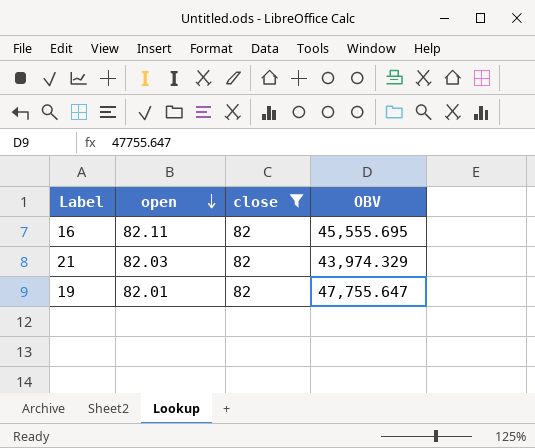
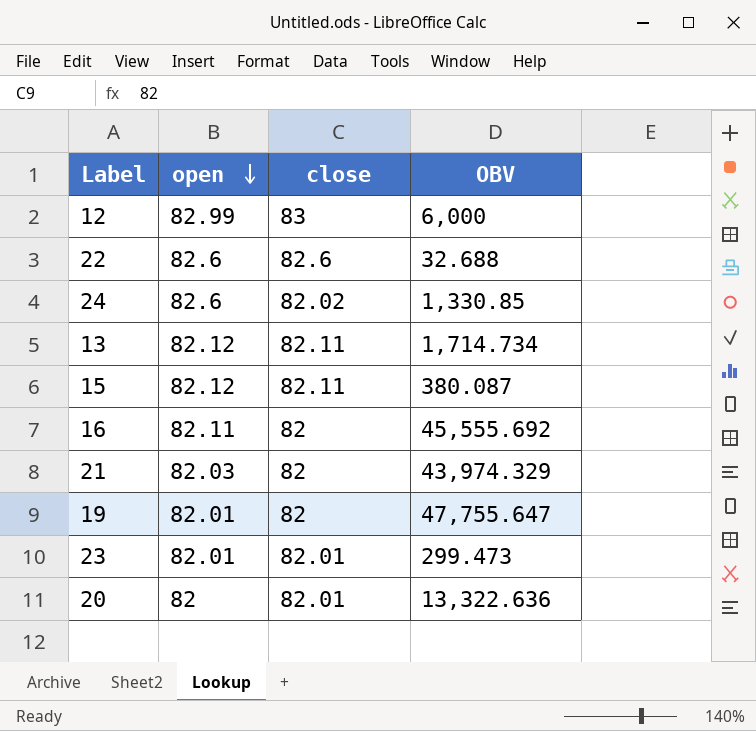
filter: close = 82 -> none
16 | OBV: 45,555.695 -> 45,555.692

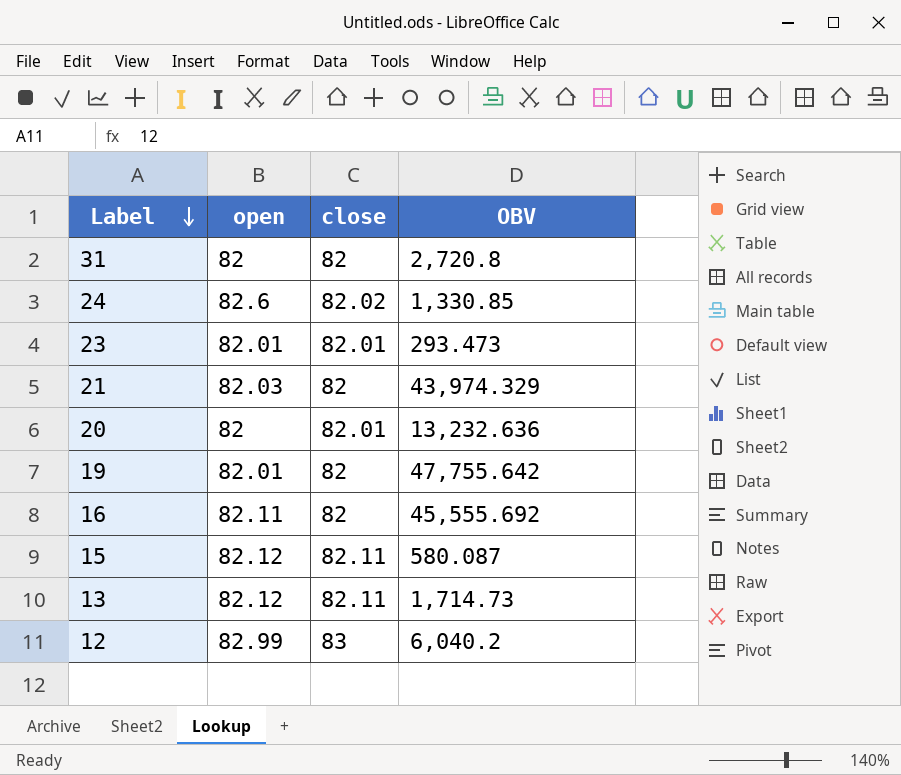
row order: open descending -> Label descending
row 22: 82.6 | 82.6 | 32.688 -> none
row 31: none -> 82 | 82 | 2,720.8
23 | OBV: 299.473 -> 293.473
20 | OBV: 13,322.636 -> 13,232.636
19 | OBV: 47,755.647 -> 47,755.642
15 | OBV: 380.087 -> 580.087
13 | OBV: 1,714.734 -> 1,714.73
12 | OBV: 6,000 -> 6,040.2

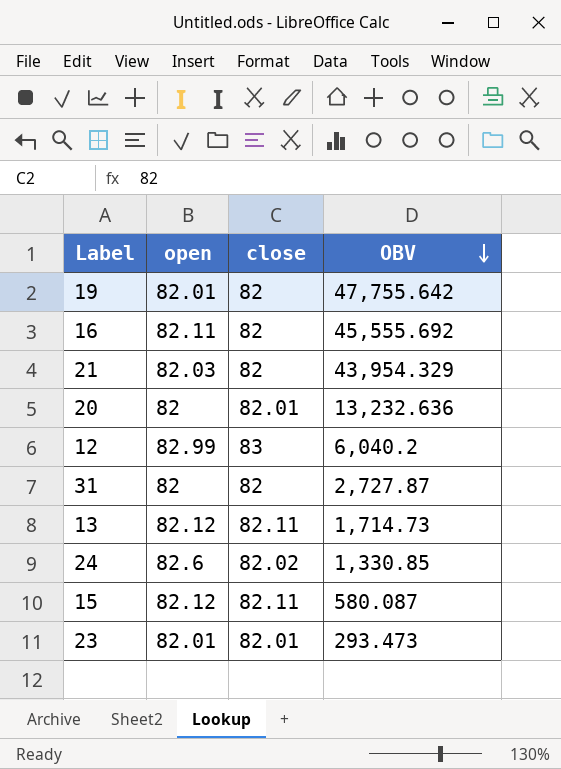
row order: Label descending -> OBV descending
21 | OBV: 43,974.329 -> 43,954.329
31 | OBV: 2,720.8 -> 2,727.87

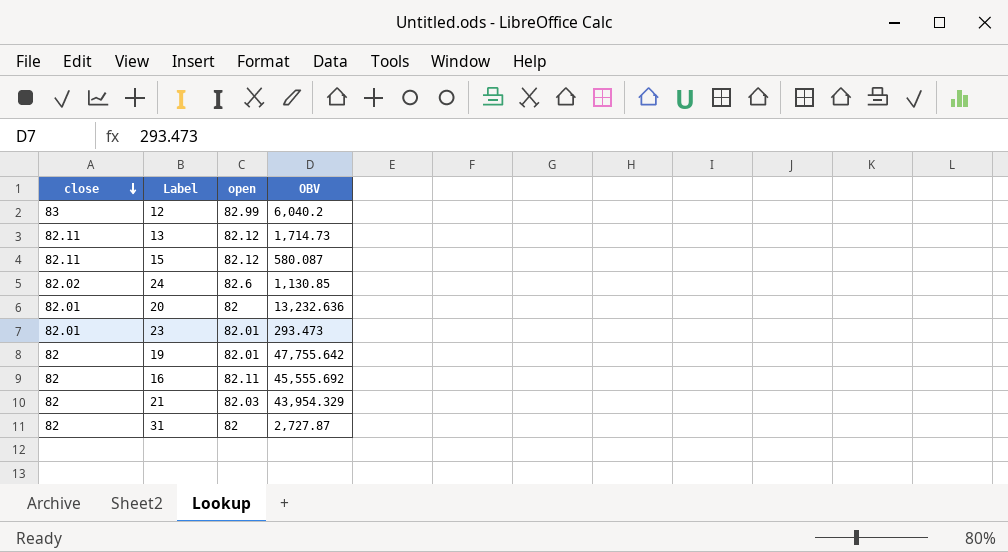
row order: OBV descending -> close descending
column close | position: 3 -> 1
24 | OBV: 1,330.85 -> 1,130.85

